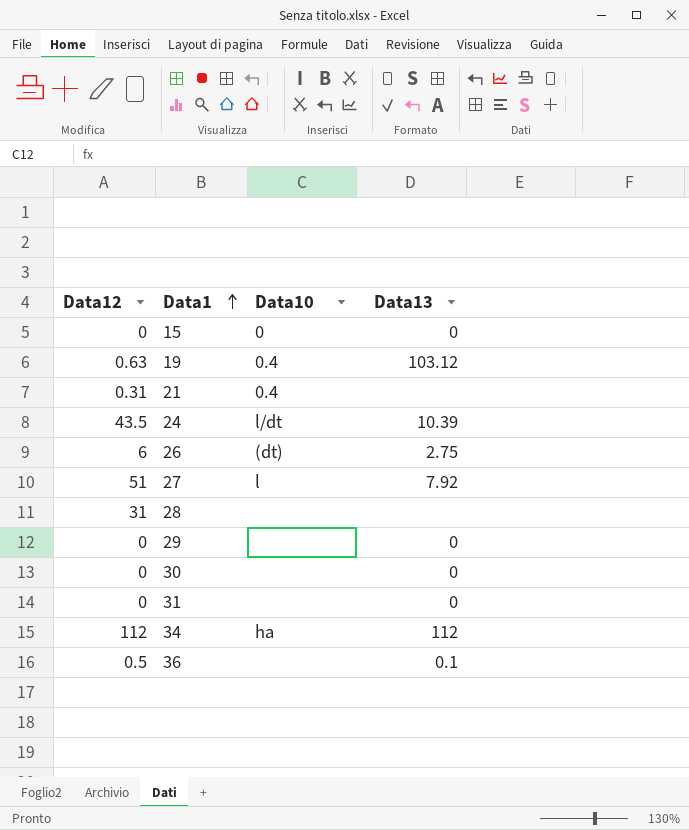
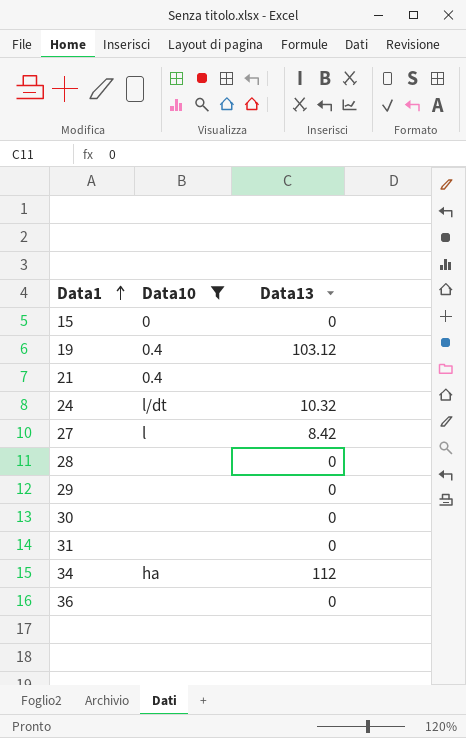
filter: none -> Data10 != (dt)
column Data12 | position: 1 -> none
24 | Data13: 10.39 -> 10.32
27 | Data13: 7.92 -> 8.42
28 | Data13: none -> 0
36 | Data13: 0.1 -> 0

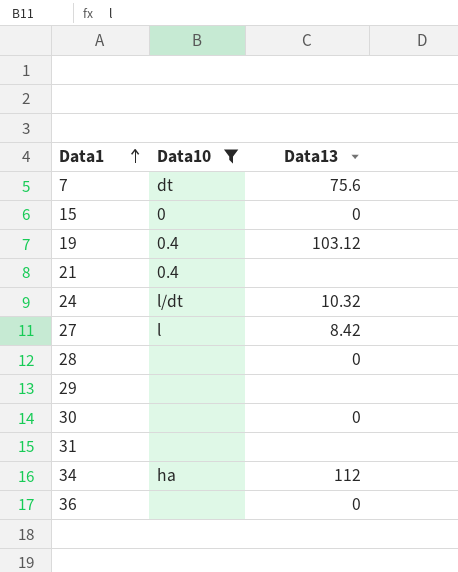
row 7: none -> dt | 75.6
29 | Data13: 0 -> none
31 | Data13: 0 -> none

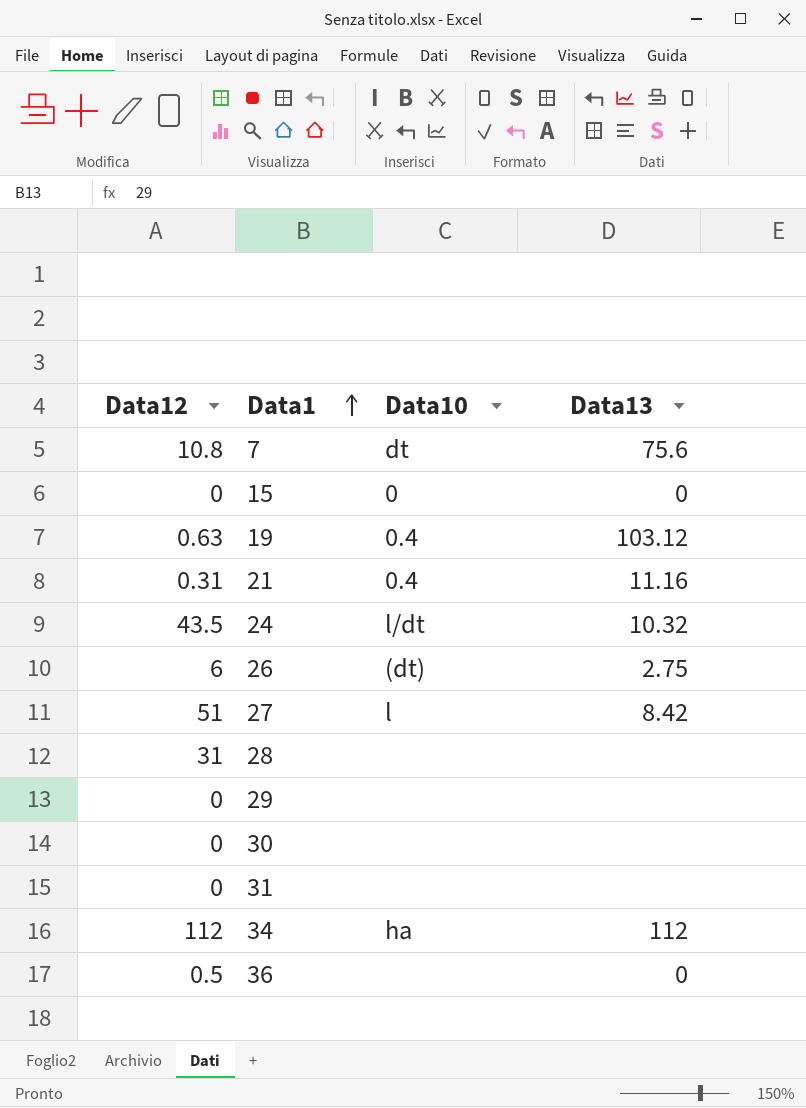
filter: Data10 != (dt) -> none
column Data12 | position: none -> 1
21 | Data13: none -> 11.16
28 | Data13: 0 -> none
30 | Data13: 0 -> none

